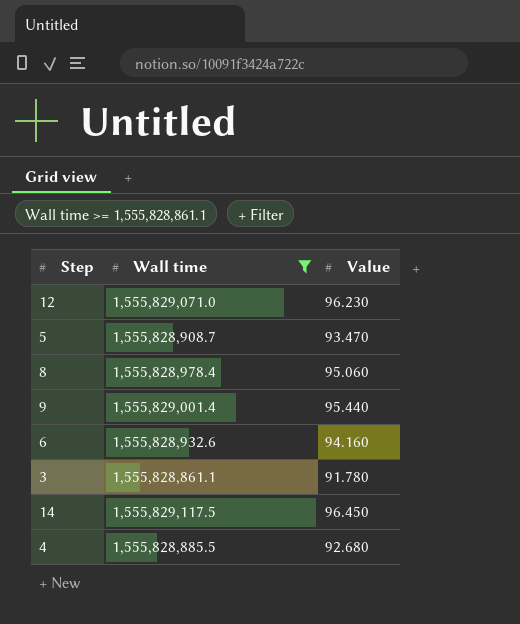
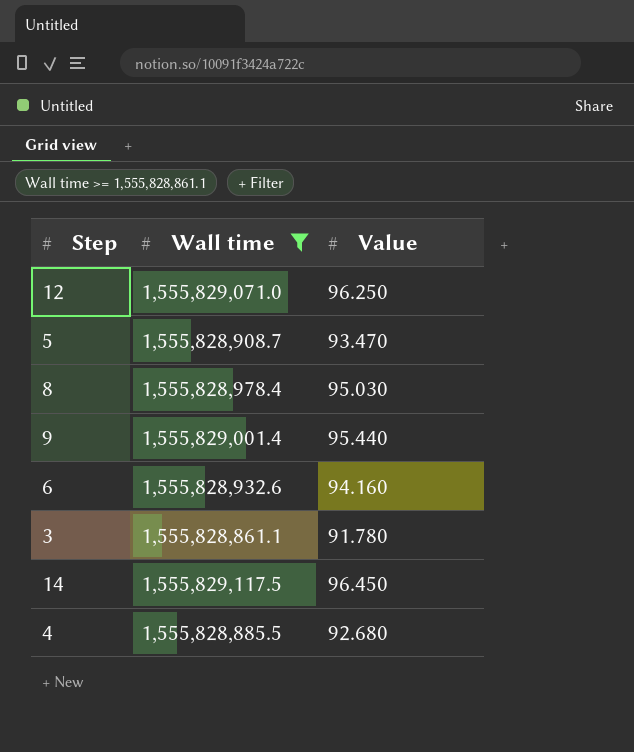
12 | Value: 96.230 -> 96.250
8 | Value: 95.060 -> 95.030

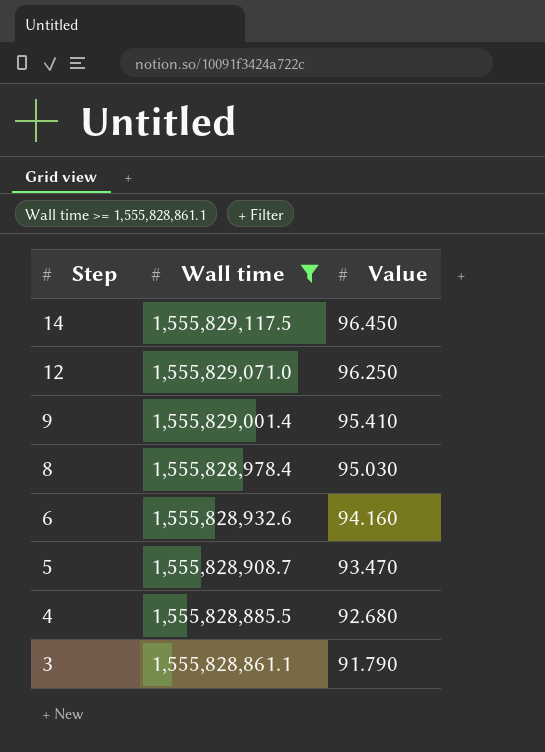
row order: none -> Step descending
9 | Value: 95.440 -> 95.410
3 | Value: 91.780 -> 91.790

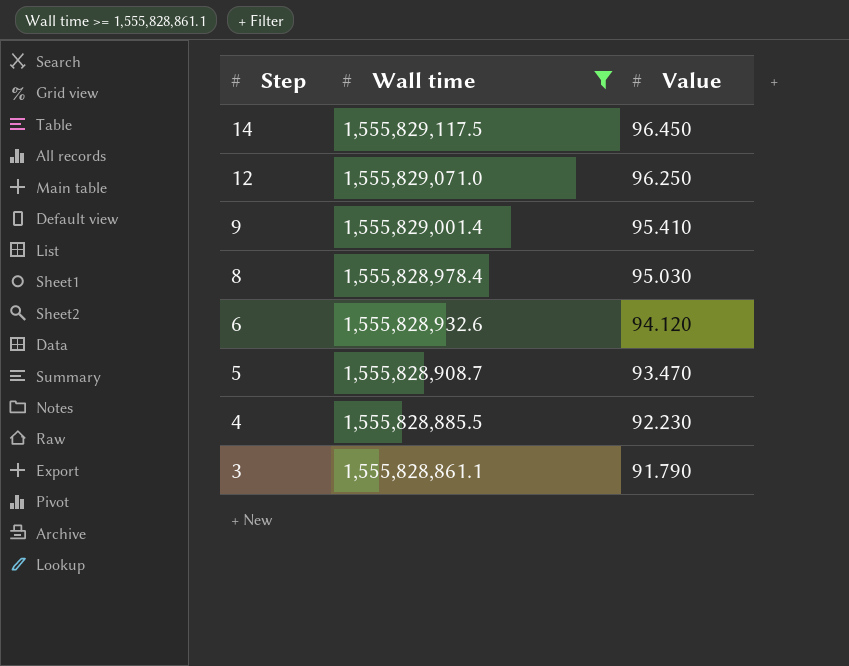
6 | Value: 94.160 -> 94.120
4 | Value: 92.680 -> 92.230

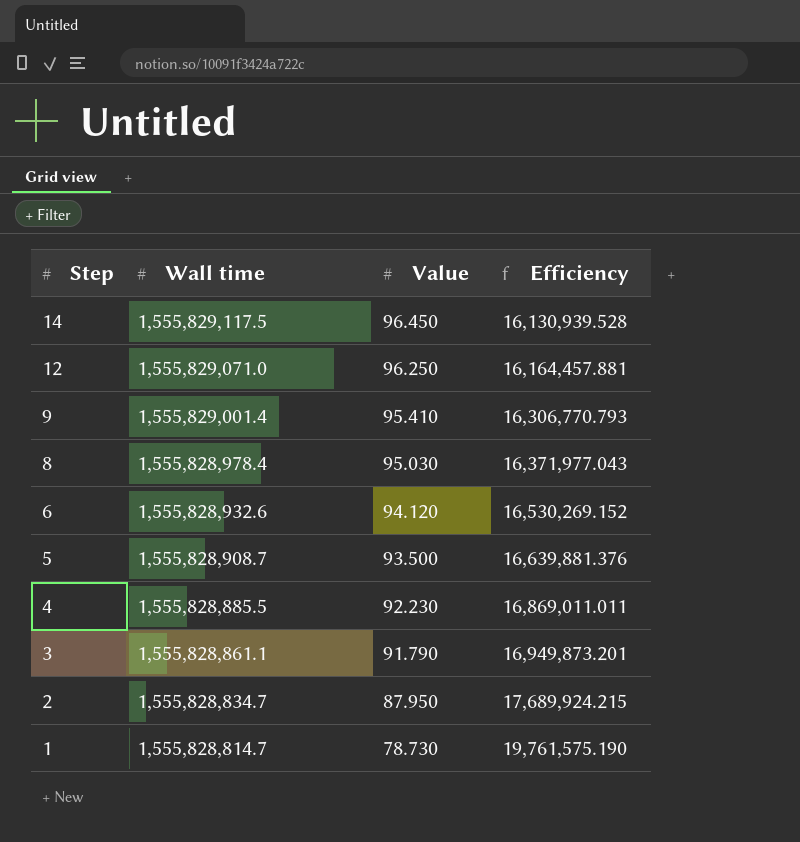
filter: Wall time >= 1,555,828,861.1 -> none
column Efficiency | formula: none -> [Wall time] / [Value]
5 | Value: 93.470 -> 93.500

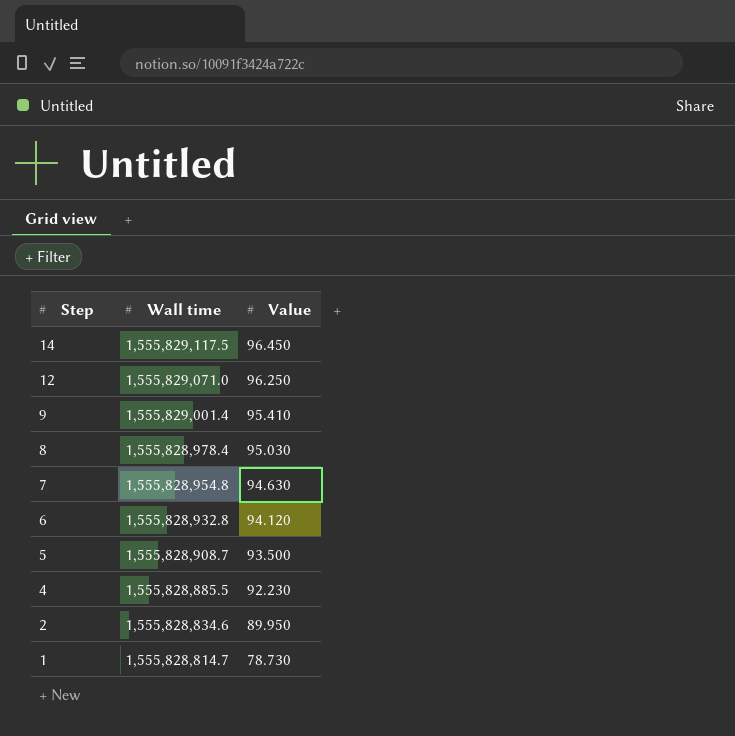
column Efficiency | formula: [Wall time] / [Value] -> none
row 3: 1,555,828,861.1 | 91.790 | 16,949,873.201 -> none
row 7: none -> 1,555,828,954.8 | 94.630
6 | Wall time: 1,555,828,932.6 -> 1,555,828,932.8
2 | Wall time: 1,555,828,834.7 -> 1,555,828,834.6
2 | Value: 87.950 -> 89.950

